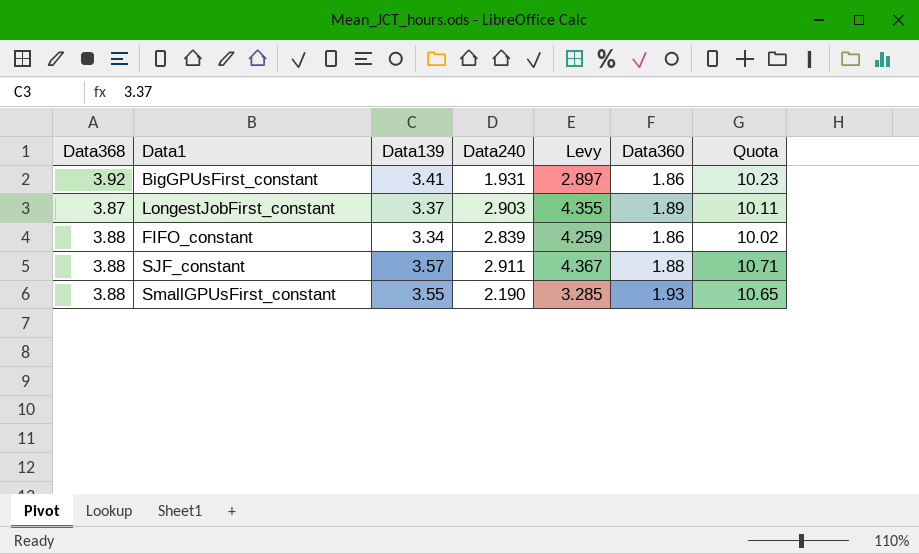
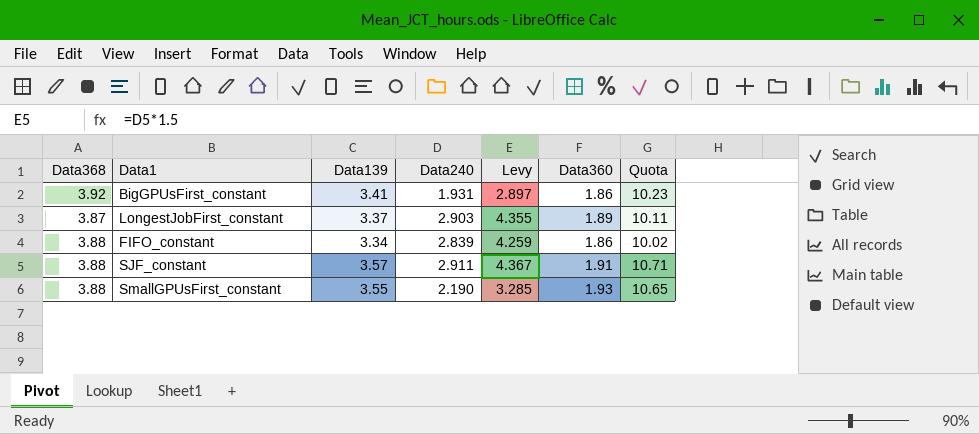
SJF_constant | Data360: 1.88 -> 1.91

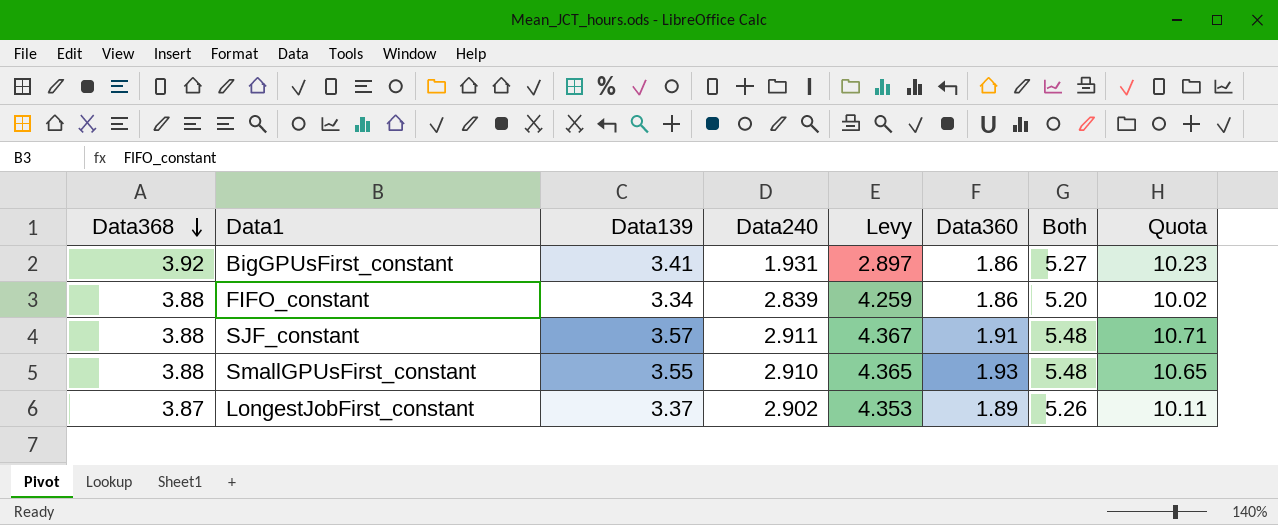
row order: none -> Data368 descending
column Both | formula: none -> [Data139] + [Data360]
SmallGPUsFirst_constant | Data240: 2.190 -> 2.910
SmallGPUsFirst_constant | Levy: 3.285 -> 4.365
LongestJobFirst_constant | Data240: 2.903 -> 2.902
LongestJobFirst_constant | Levy: 4.355 -> 4.353

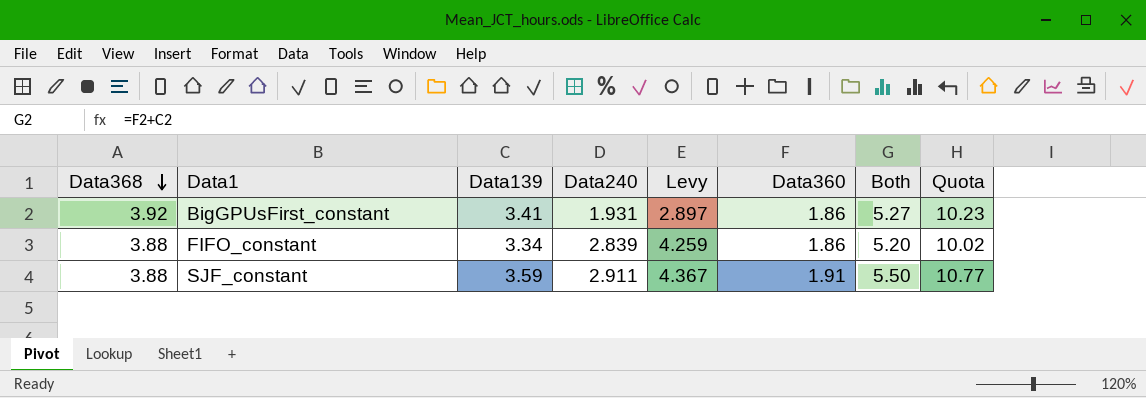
row SmallGPUsFirst_constant: 3.88 | 3.55 | 2.910 | 4.365 | 1.93 | 5.48 | 10.65 -> none
row LongestJobFirst_constant: 3.87 | 3.37 | 2.902 | 4.353 | 1.89 | 5.26 | 10.11 -> none
SJF_constant | Data139: 3.57 -> 3.59
SJF_constant | Both: 5.48 -> 5.50
SJF_constant | Quota: 10.71 -> 10.77

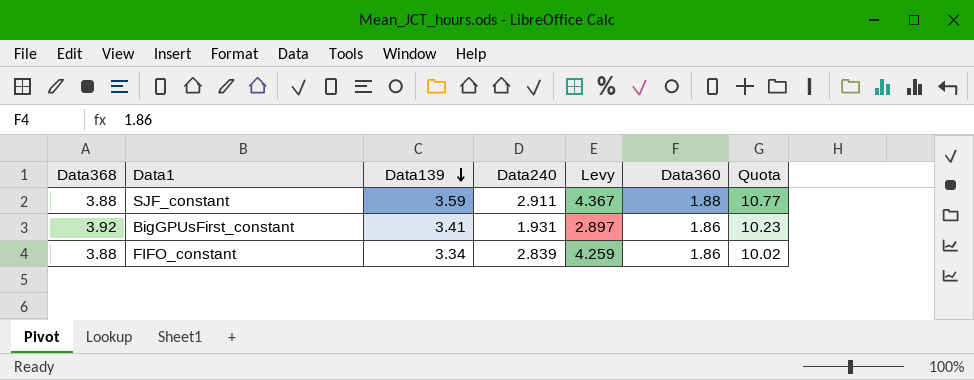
row order: Data368 descending -> Data139 descending
column Both | formula: [Data139] + [Data360] -> none
SJF_constant | Data360: 1.91 -> 1.88

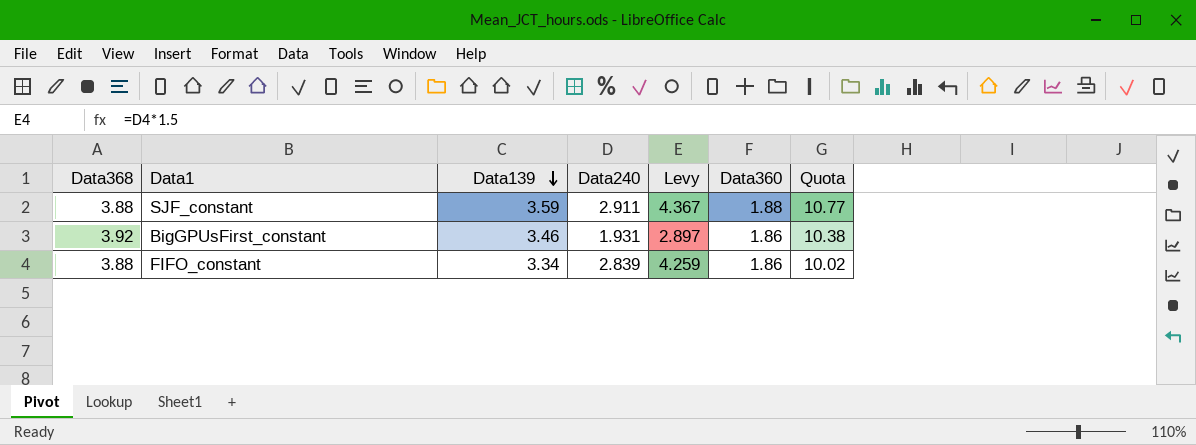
BigGPUsFirst_constant | Data139: 3.41 -> 3.46
BigGPUsFirst_constant | Quota: 10.23 -> 10.38

